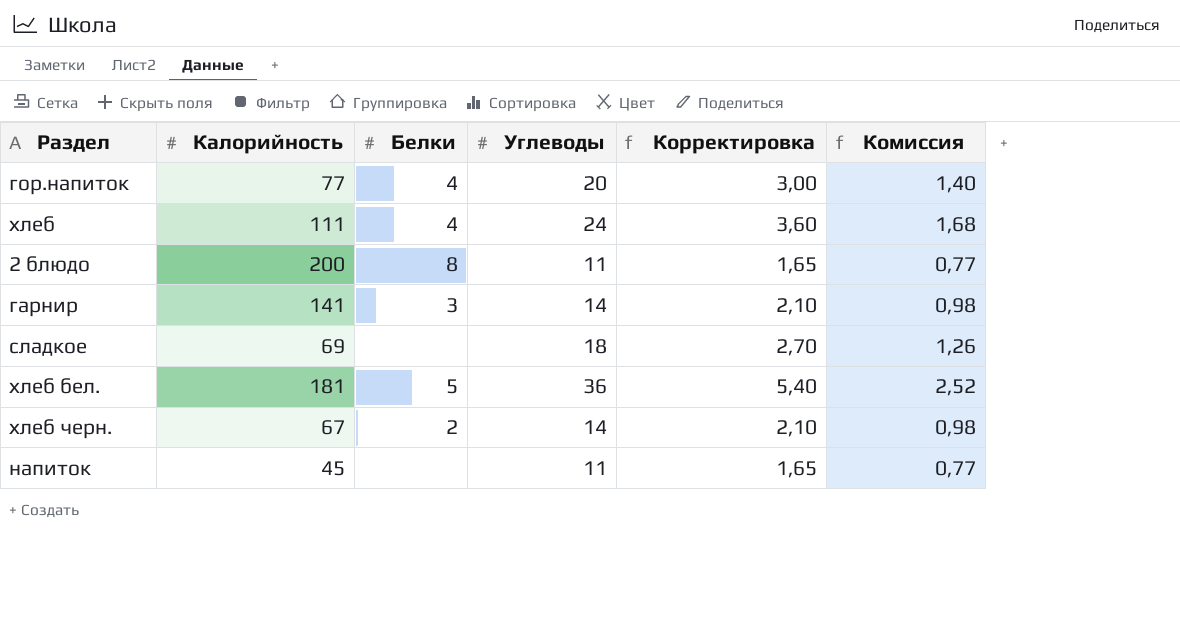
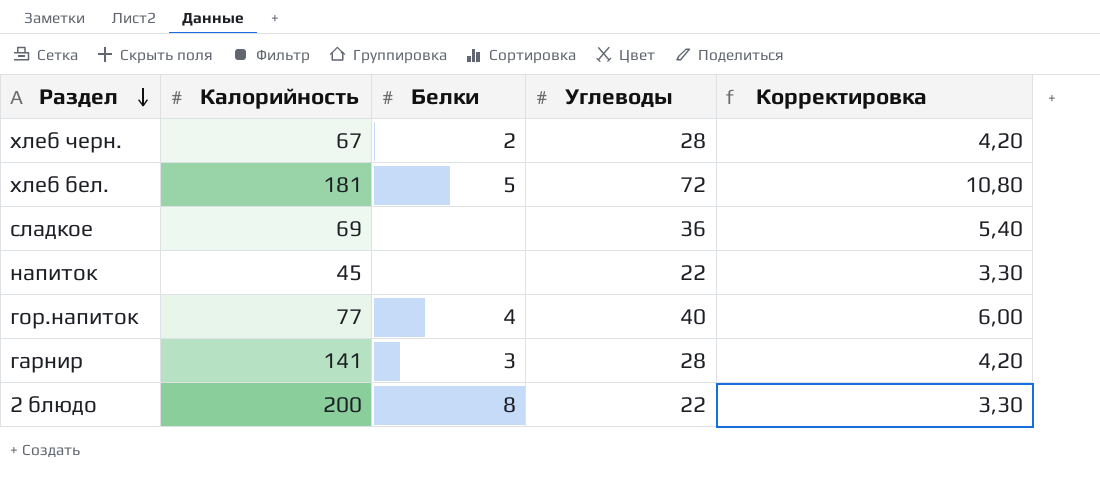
row order: none -> Раздел descending
column Комиссия | formula: [Углеводы] * 0,07 -> none
row хлеб: 111 | 4 | 24 | 3,60 | 1,68 -> none
хлеб черн. | Углеводы: 14 -> 28
хлеб черн. | Корректировка: 2,10 -> 4,20
хлеб бел. | Углеводы: 36 -> 72
хлеб бел. | Корректировка: 5,40 -> 10,80
сладкое | Углеводы: 18 -> 36
сладкое | Корректировка: 2,70 -> 5,40
напиток | Углеводы: 11 -> 22
напиток | Корректировка: 1,65 -> 3,30
гор.напиток | Углеводы: 20 -> 40
гор.напиток | Корректировка: 3,00 -> 6,00
гарнир | Углеводы: 14 -> 28
гарнир | Корректировка: 2,10 -> 4,20
2 блюдо | Углеводы: 11 -> 22
2 блюдо | Корректировка: 1,65 -> 3,30

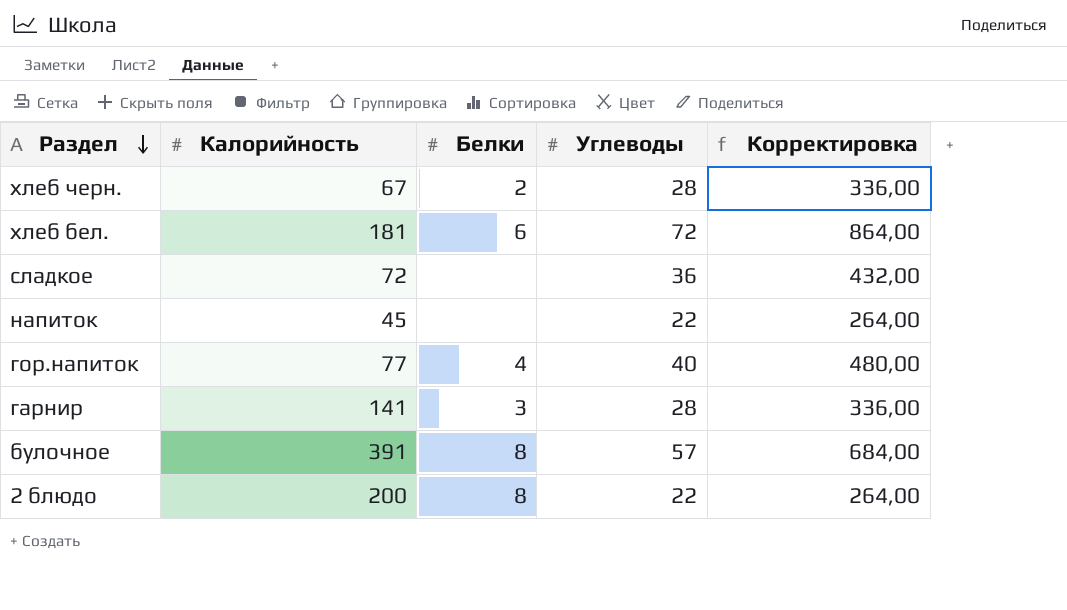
column Корректировка | formula: [Углеводы] * 0,15 -> [Углеводы] * 12
хлеб бел. | Белки: 5 -> 6
сладкое | Калорийность: 69 -> 72
row булочное: none -> 391 | 8 | 57 | 684,00

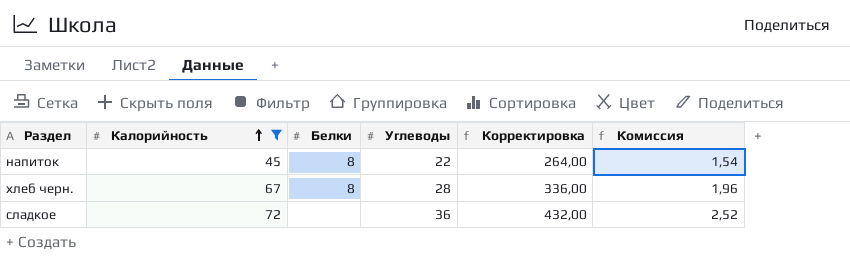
filter: none -> Калорийность <= 72
row order: Раздел descending -> Калорийность ascending
column Комиссия | formula: none -> [Углеводы] * 0,07
напиток | Белки: none -> 8
хлеб черн. | Белки: 2 -> 8

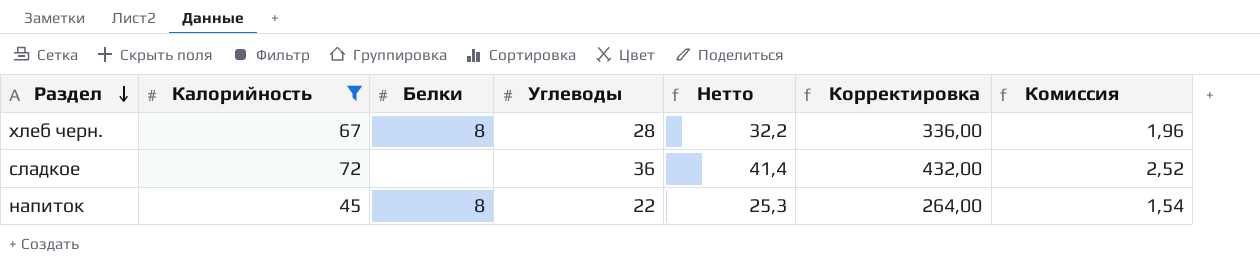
row order: Калорийность ascending -> Раздел descending
column Нетто | formula: none -> [Углеводы] * 1,15

